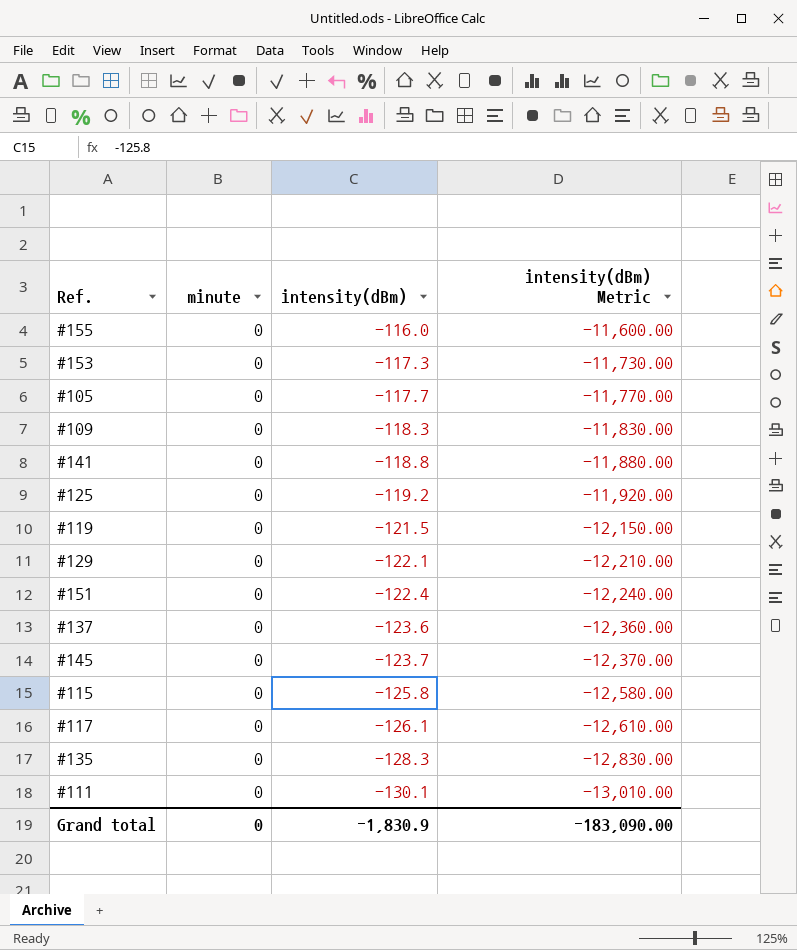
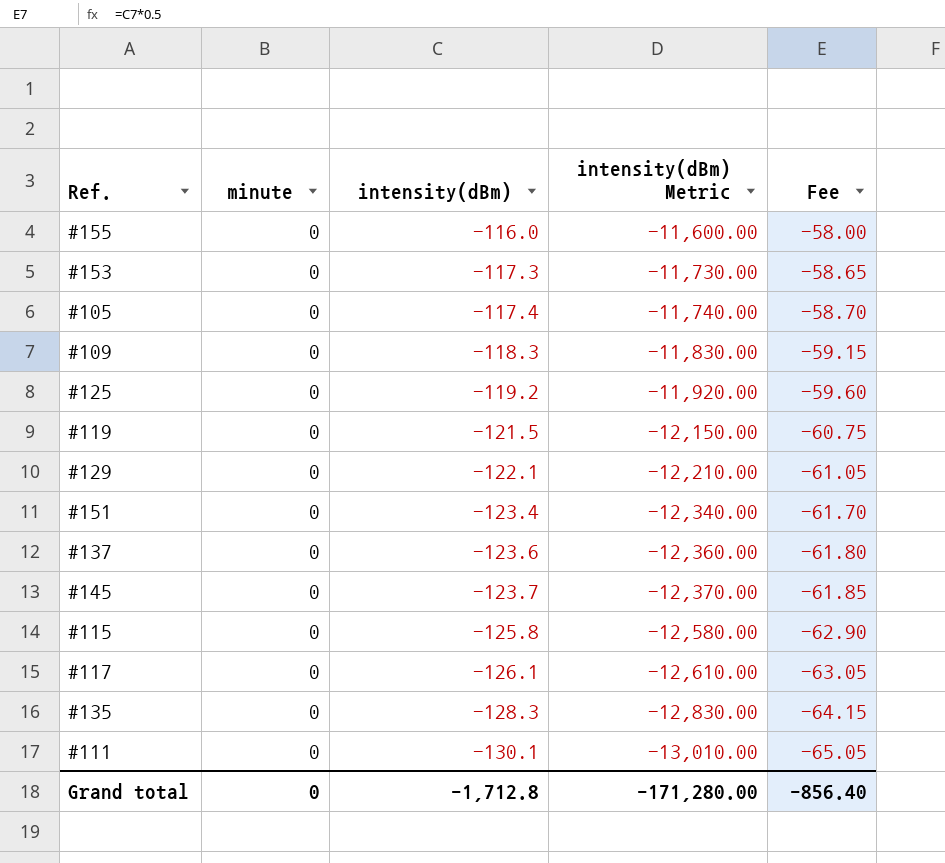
column Fee | formula: none -> [intensity(dBm)] * 0.5
row #141: 0 | -118.8 | -11,880.00 -> none
#105 | intensity(dBm): -117.7 -> -117.4
#105 | intensity(dBm) Metric: -11,770.00 -> -11,740.00
#151 | intensity(dBm): -122.4 -> -123.4
#151 | intensity(dBm) Metric: -12,240.00 -> -12,340.00
Grand total | intensity(dBm): -1,830.9 -> -1,712.8
Grand total | intensity(dBm) Metric: -183,090.00 -> -171,280.00

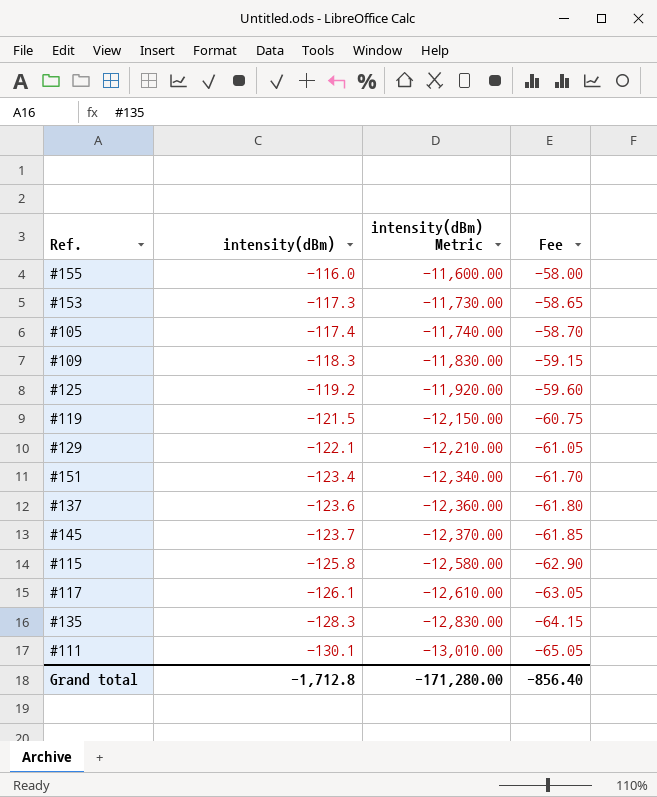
column minute | position: 2 -> none

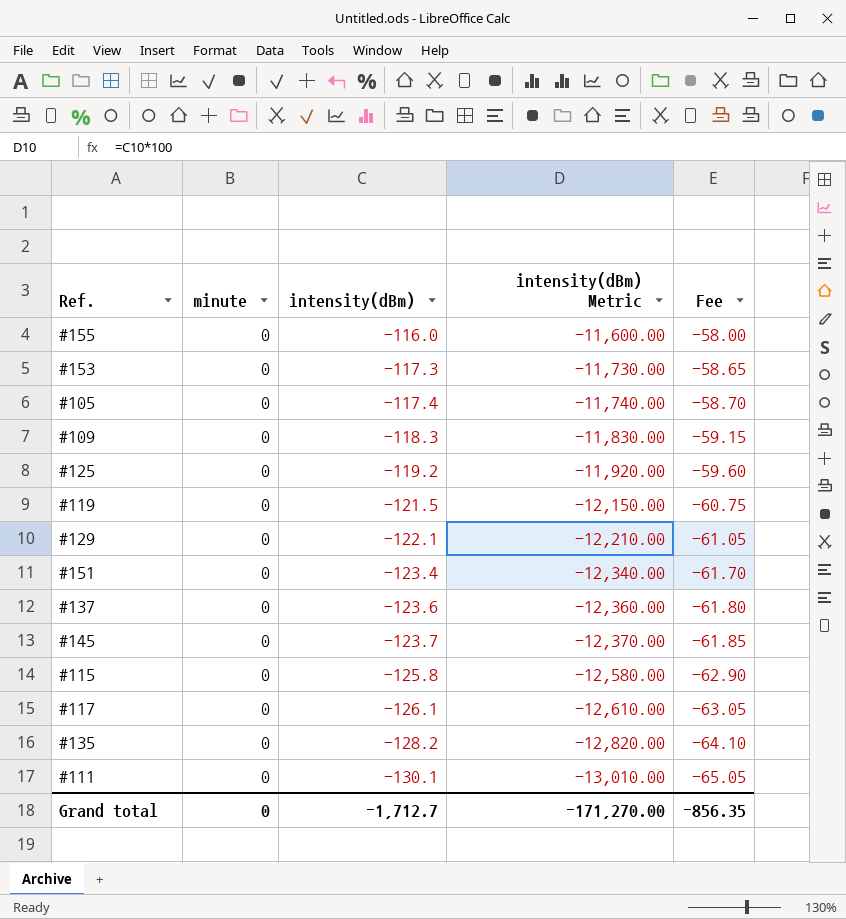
column minute | position: none -> 2
#135 | intensity(dBm): -128.3 -> -128.2
#135 | intensity(dBm) Metric: -12,830.00 -> -12,820.00
#135 | Fee: -64.15 -> -64.10
Grand total | intensity(dBm): -1,712.8 -> -1,712.7
Grand total | intensity(dBm) Metric: -171,280.00 -> -171,270.00
Grand total | Fee: -856.40 -> -856.35

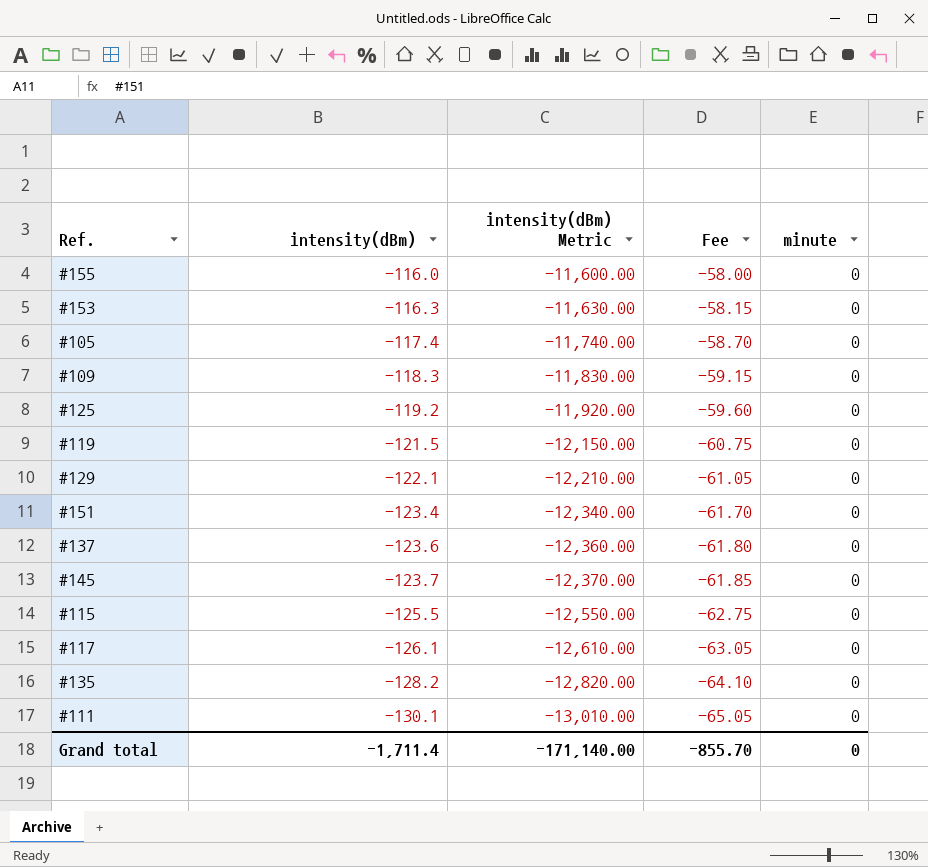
column minute | position: 2 -> 5
#153 | intensity(dBm): -117.3 -> -116.3
#153 | intensity(dBm) Metric: -11,730.00 -> -11,630.00
#153 | Fee: -58.65 -> -58.15
#115 | intensity(dBm): -125.8 -> -125.5
#115 | intensity(dBm) Metric: -12,580.00 -> -12,550.00
#115 | Fee: -62.90 -> -62.75
Grand total | intensity(dBm): -1,712.7 -> -1,711.4
Grand total | intensity(dBm) Metric: -171,270.00 -> -171,140.00
Grand total | Fee: -856.35 -> -855.70

